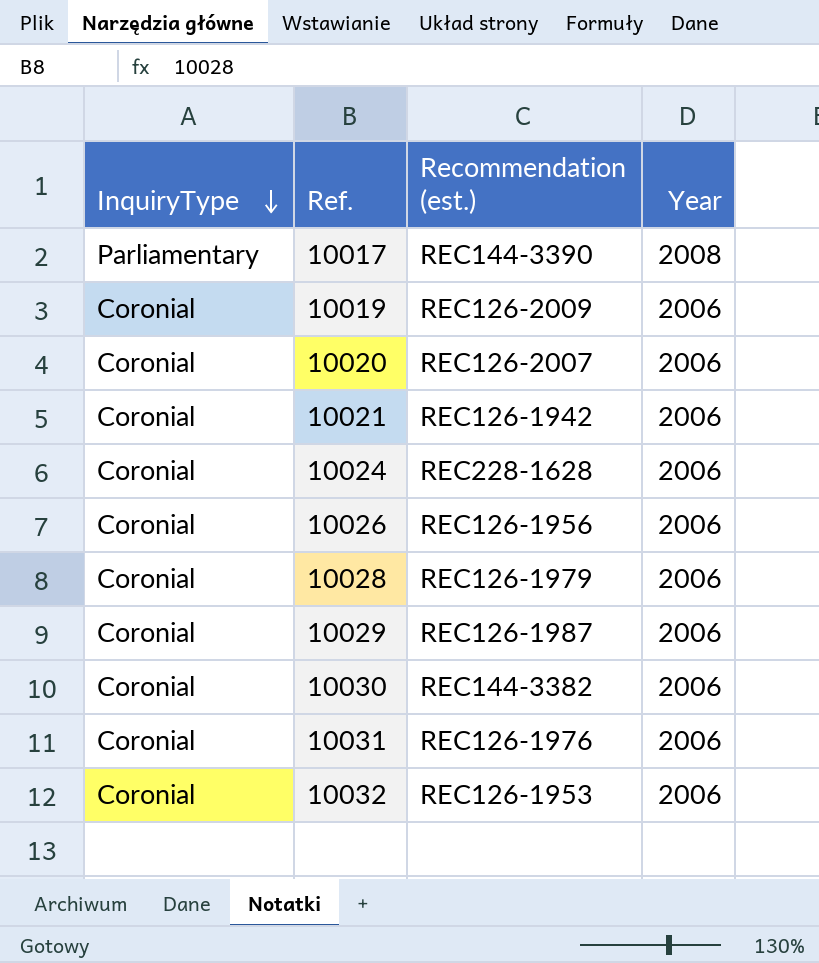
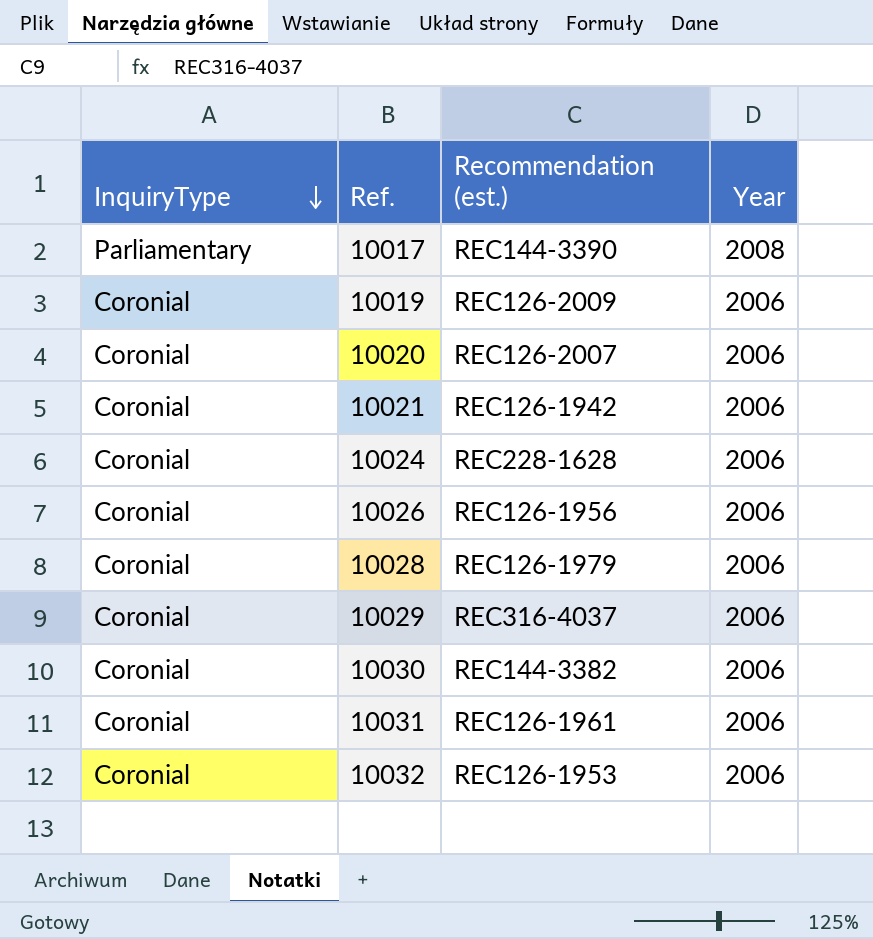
10029 | Recommendation (est.): REC126-1987 -> REC316-4037
10031 | Recommendation (est.): REC126-1976 -> REC126-1961

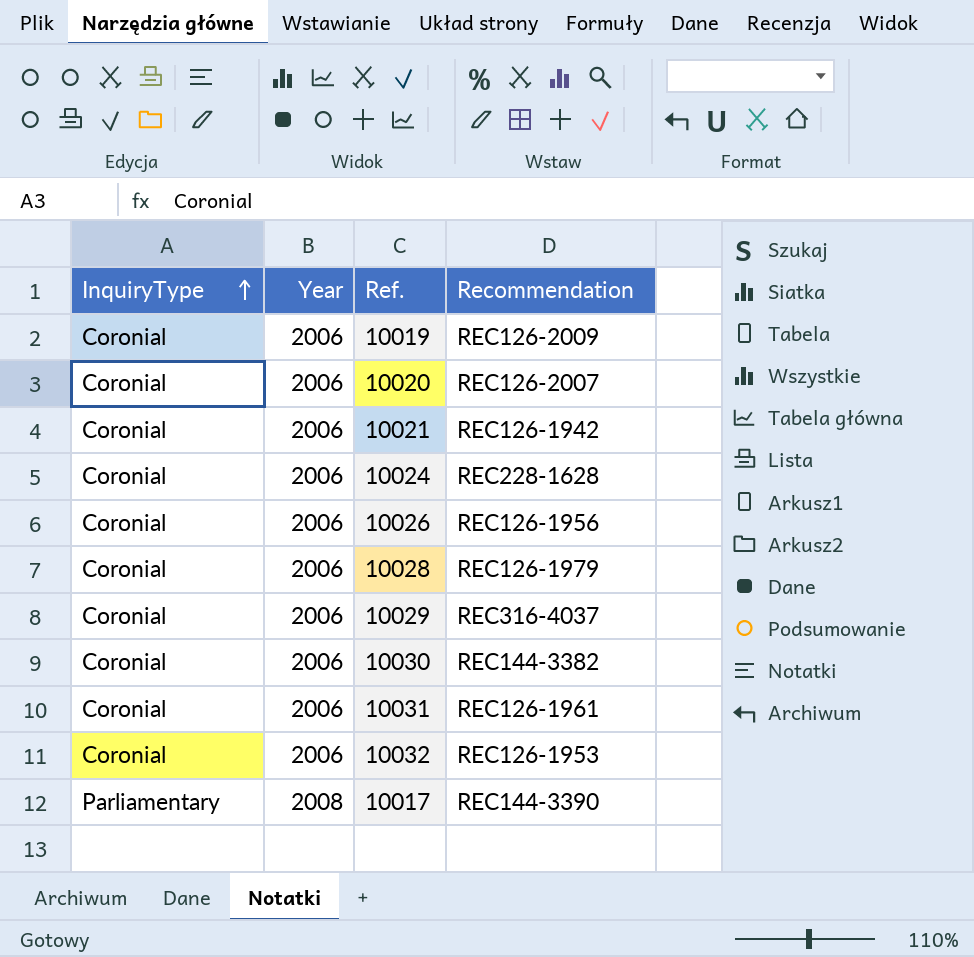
row order: InquiryType descending -> InquiryType ascending
column Year | position: 4 -> 2
column name: Recommendation (est.) -> Recommendation

